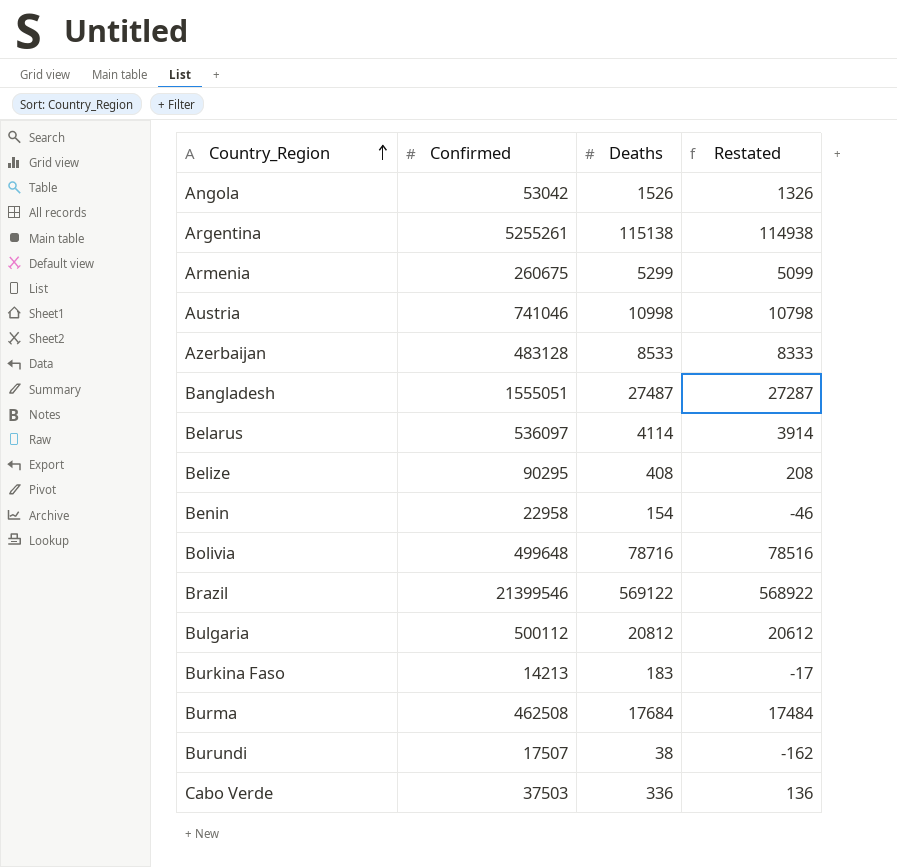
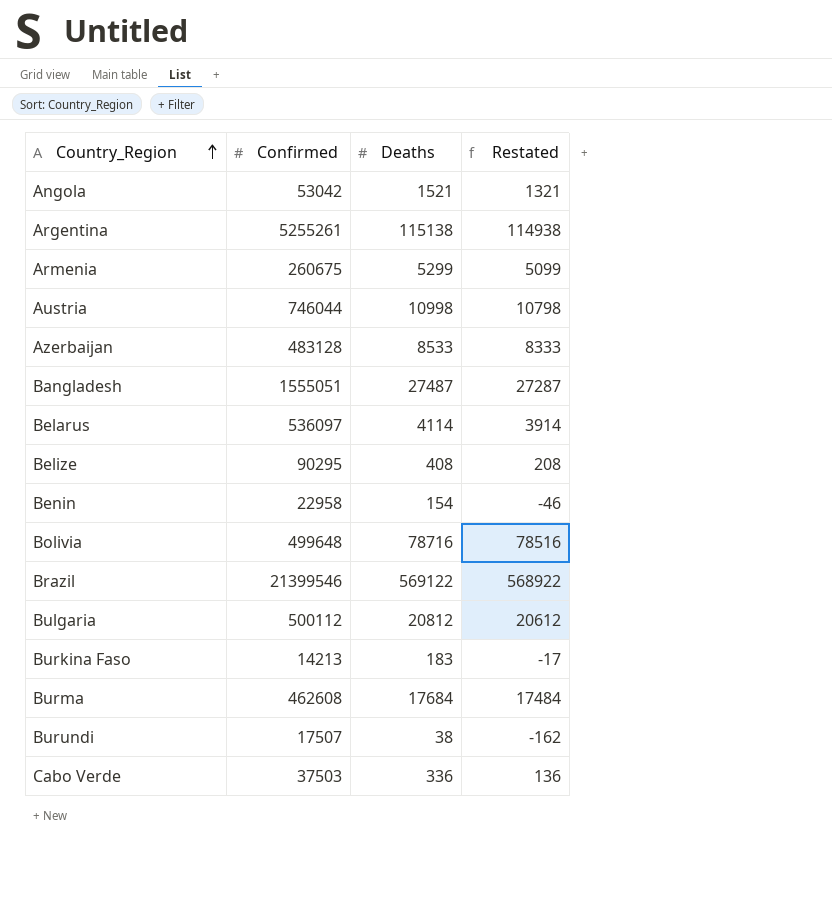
Angola | Deaths: 1526 -> 1521
Angola | Restated: 1326 -> 1321
Austria | Confirmed: 741046 -> 746044
Burma | Confirmed: 462508 -> 462608

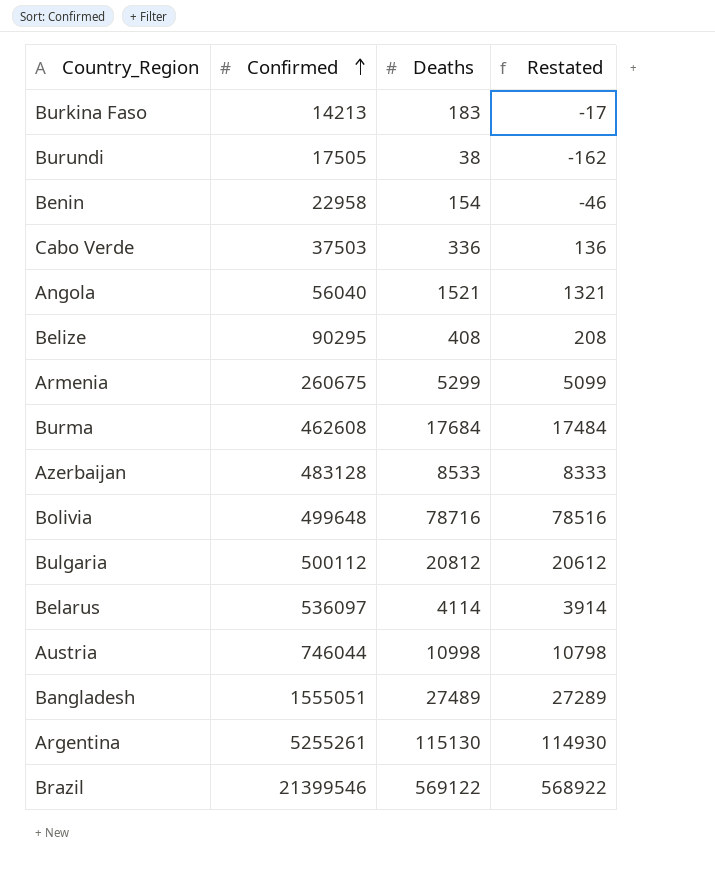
row order: Country_Region ascending -> Confirmed ascending
Burundi | Confirmed: 17507 -> 17505
Angola | Confirmed: 53042 -> 56040
Bangladesh | Deaths: 27487 -> 27489
Bangladesh | Restated: 27287 -> 27289
Argentina | Deaths: 115138 -> 115130
Argentina | Restated: 114938 -> 114930

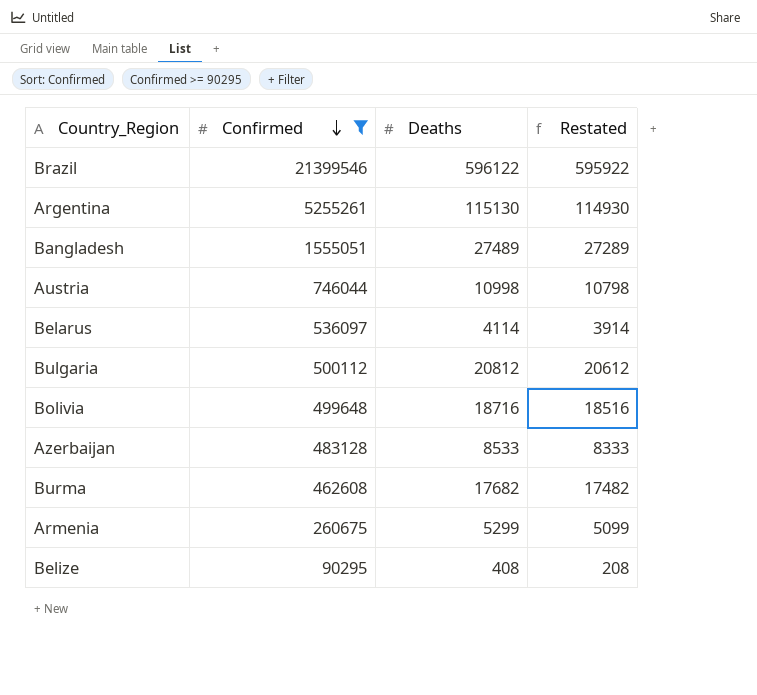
filter: none -> Confirmed >= 90295
row order: Confirmed ascending -> Confirmed descending
Brazil | Deaths: 569122 -> 596122
Brazil | Restated: 568922 -> 595922
Bolivia | Deaths: 78716 -> 18716
Bolivia | Restated: 78516 -> 18516
Burma | Deaths: 17684 -> 17682
Burma | Restated: 17484 -> 17482

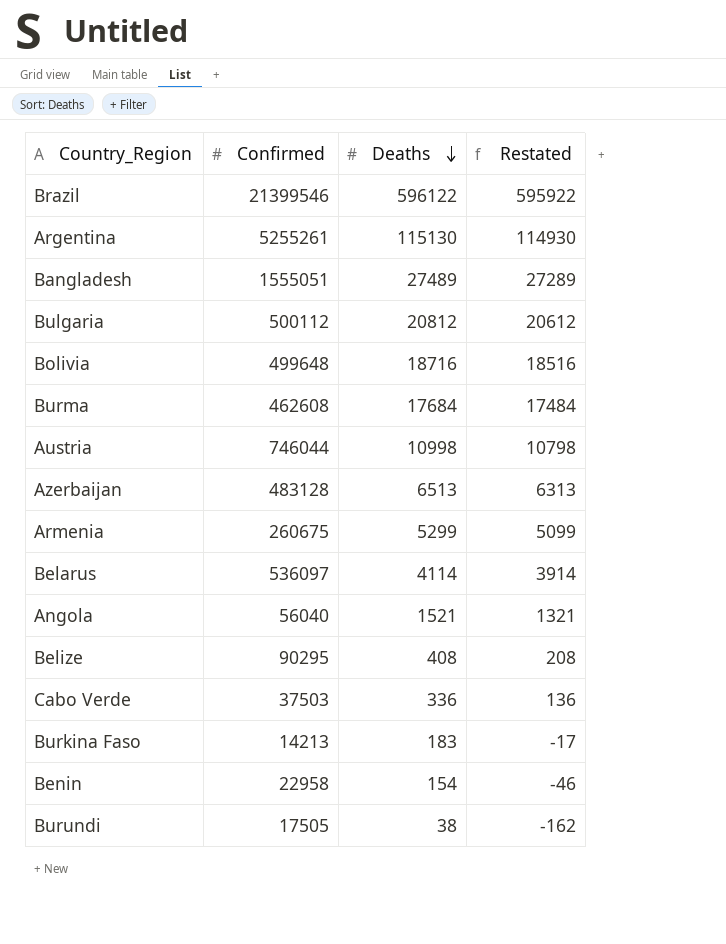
filter: Confirmed >= 90295 -> none
row order: Confirmed descending -> Deaths descending
Burma | Deaths: 17682 -> 17684
Burma | Restated: 17482 -> 17484
Azerbaijan | Deaths: 8533 -> 6513
Azerbaijan | Restated: 8333 -> 6313

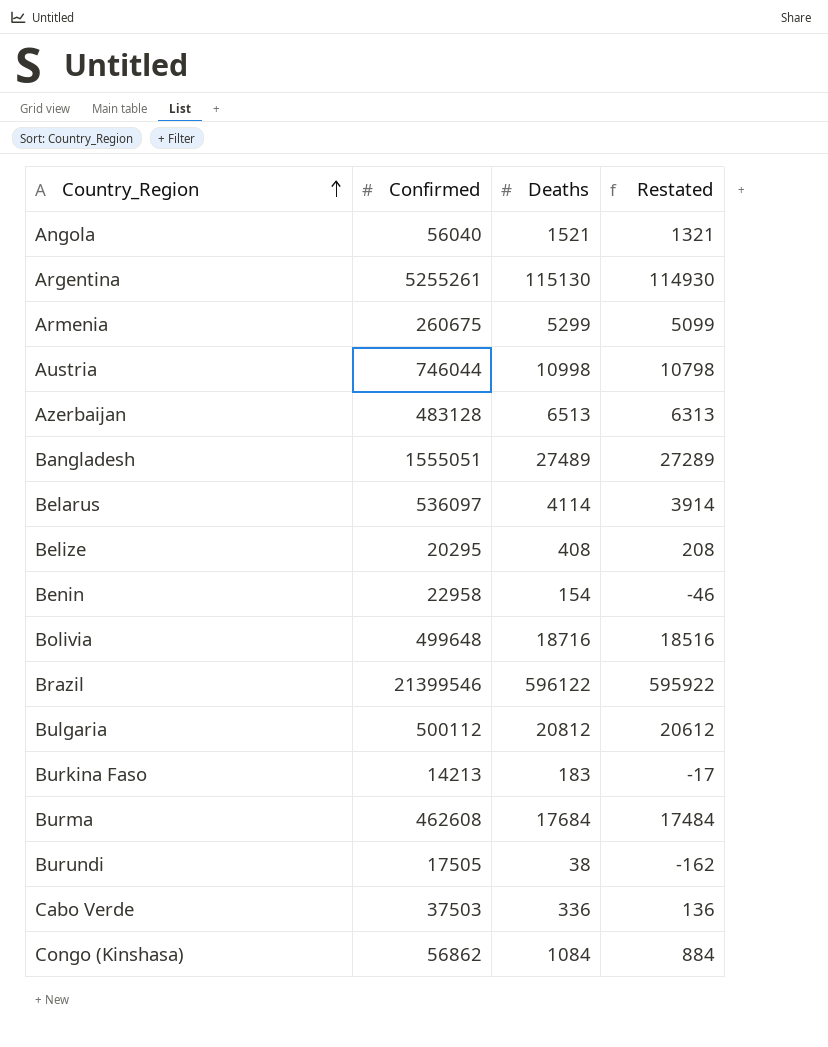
row order: Deaths descending -> Country_Region ascending
Belize | Confirmed: 90295 -> 20295
row Congo (Kinshasa): none -> 56862 | 1084 | 884

